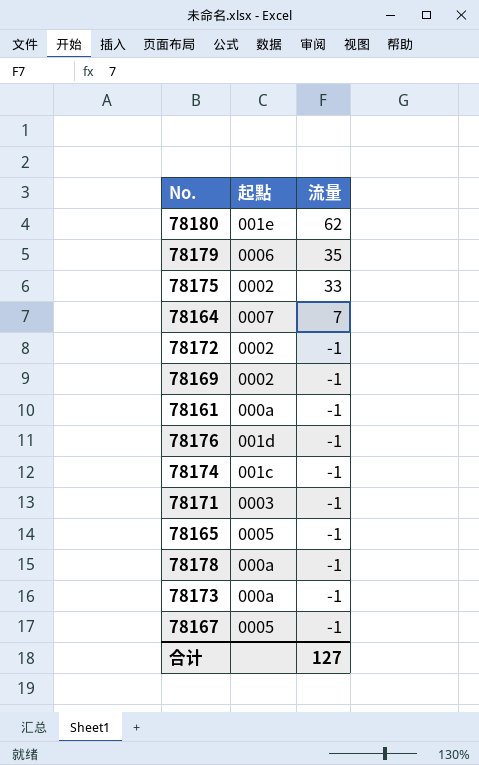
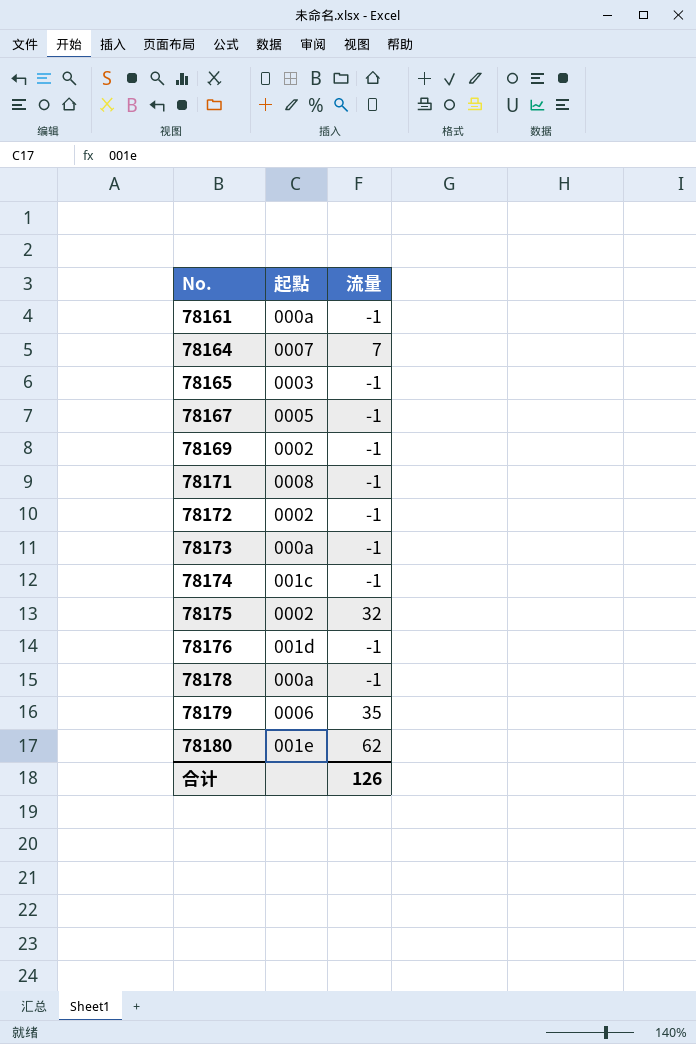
row order: 流量 descending -> No. ascending
78165 | 起點: 0005 -> 0003
78171 | 起點: 0003 -> 0008
78175 | 流量: 33 -> 32
合计 | 流量: 127 -> 126

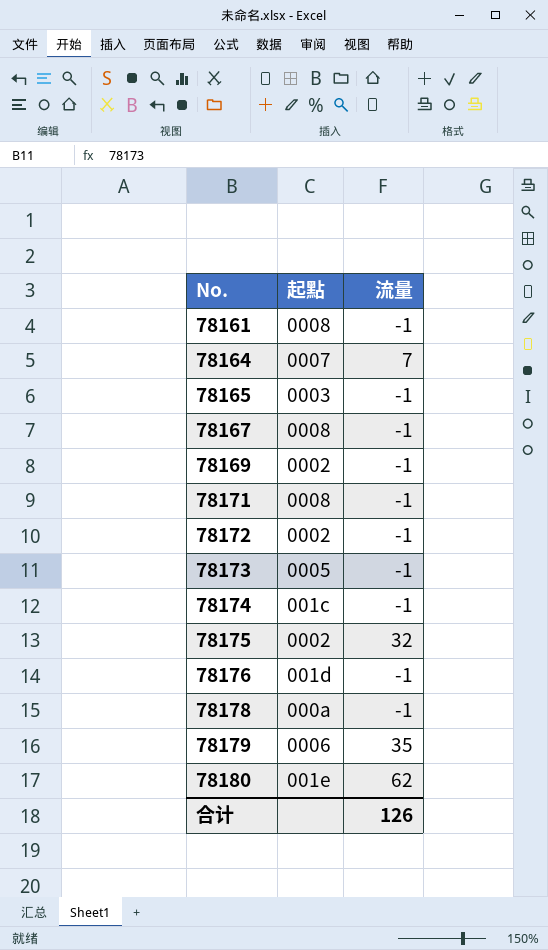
78161 | 起點: 000a -> 0008
78167 | 起點: 0005 -> 0008
78173 | 起點: 000a -> 0005

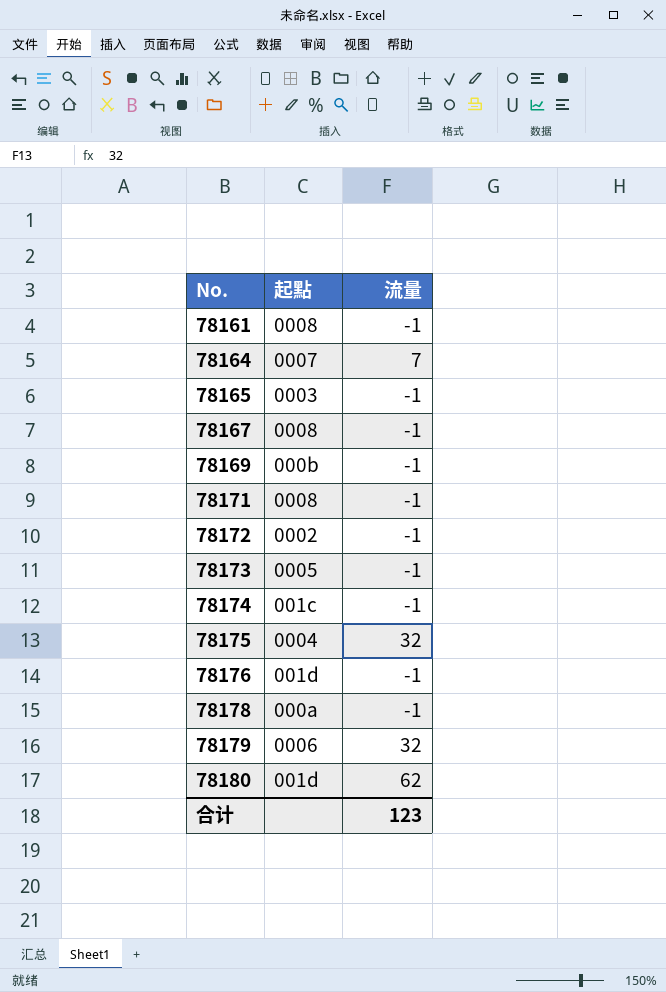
78169 | 起點: 0002 -> 000b
78175 | 起點: 0002 -> 0004
78179 | 流量: 35 -> 32
78180 | 起點: 001e -> 001d
合计 | 流量: 126 -> 123

